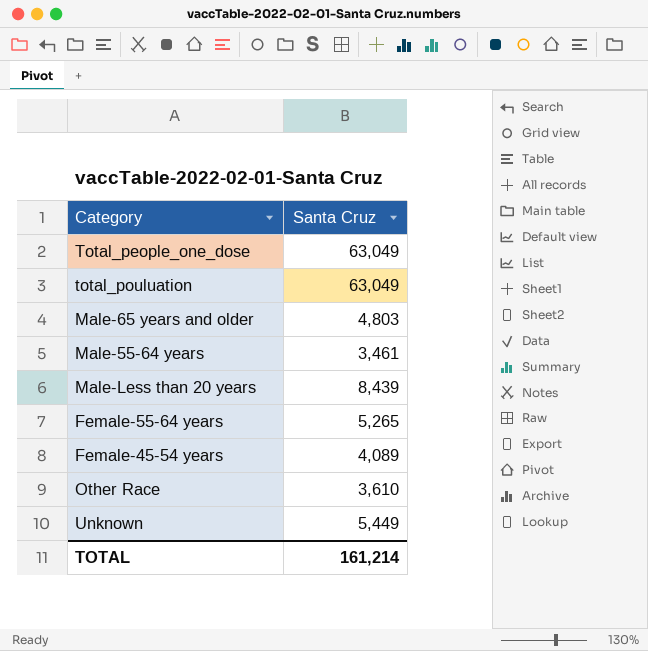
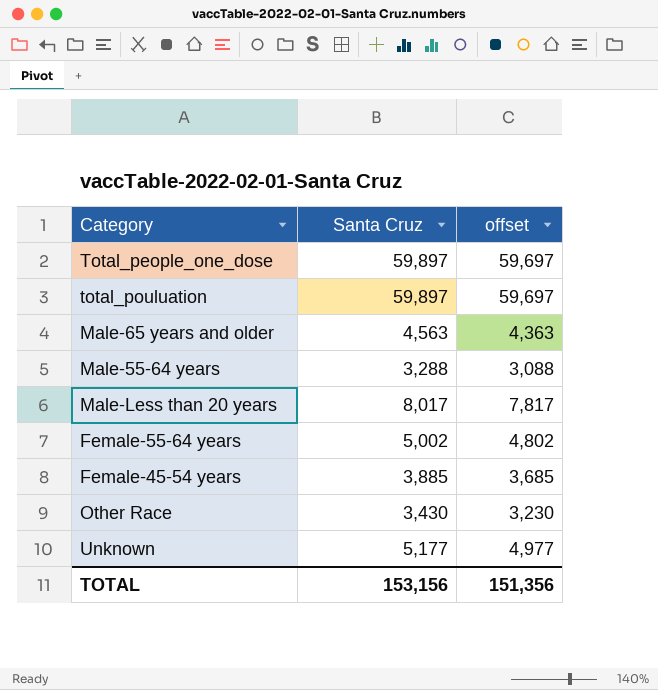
column offset | formula: none -> [Santa Cruz] - 200
Total_people_one_dose | Santa Cruz: 63,049 -> 59,897
total_pouluation | Santa Cruz: 63,049 -> 59,897
Male-65 years and older | Santa Cruz: 4,803 -> 4,563
Male-55-64 years | Santa Cruz: 3,461 -> 3,288
Male-Less than 20 years | Santa Cruz: 8,439 -> 8,017
Female-55-64 years | Santa Cruz: 5,265 -> 5,002
Female-45-54 years | Santa Cruz: 4,089 -> 3,885
Other Race | Santa Cruz: 3,610 -> 3,430
Unknown | Santa Cruz: 5,449 -> 5,177
TOTAL | Santa Cruz: 161,214 -> 153,156

